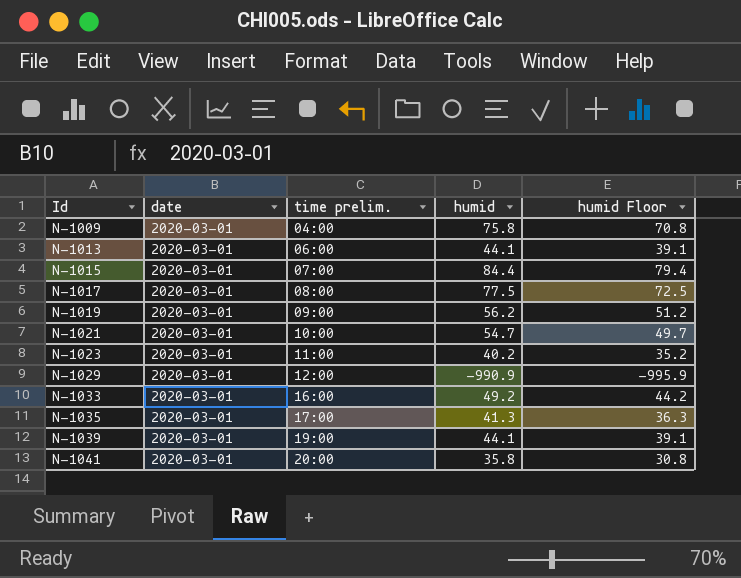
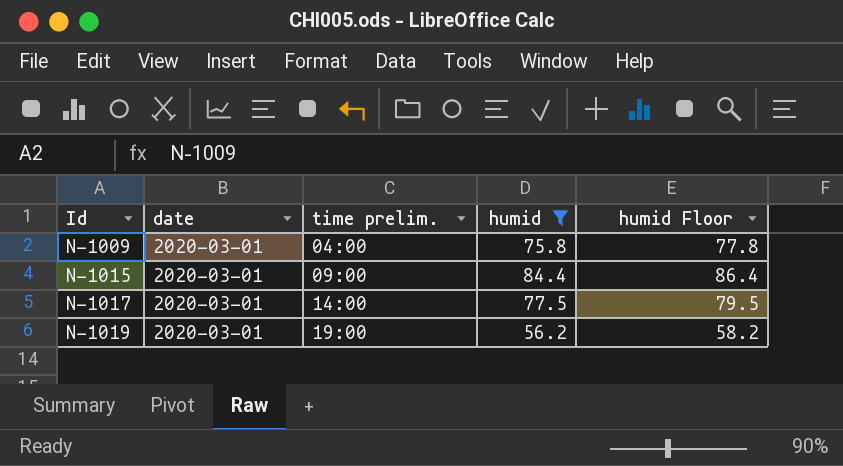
filter: none -> humid >= 56.2
column humid Floor | formula: [humid] - 5 -> [humid] + 2
N-1015 | time prelim.: 07:00 -> 09:00
N-1017 | time prelim.: 08:00 -> 14:00
N-1019 | time prelim.: 09:00 -> 19:00

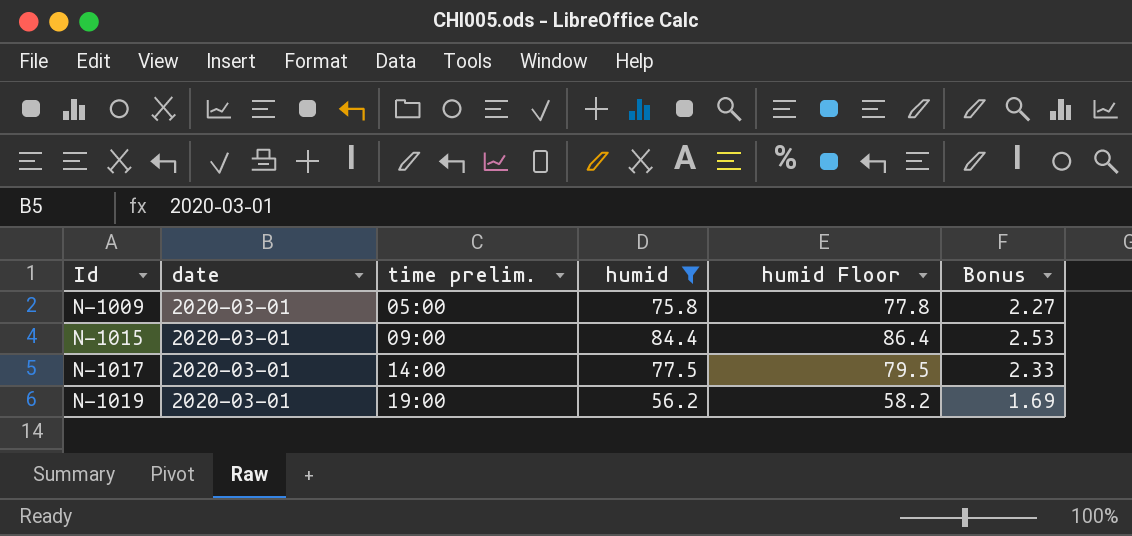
column Bonus | formula: none -> [humid] * 0.03
N-1009 | time prelim.: 04:00 -> 05:00

